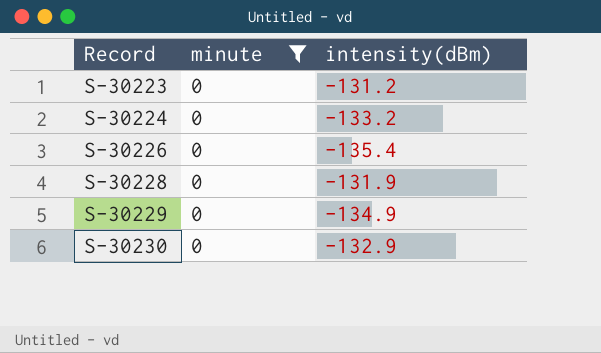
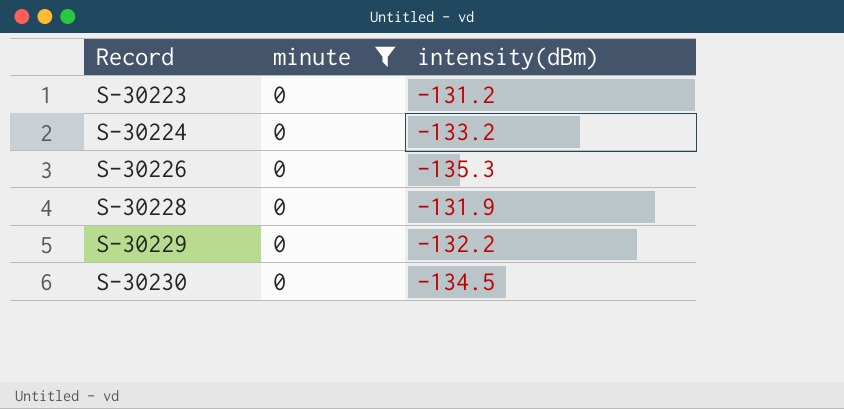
S-30226 | intensity(dBm): -135.4 -> -135.3
S-30229 | intensity(dBm): -134.9 -> -132.2
S-30230 | intensity(dBm): -132.9 -> -134.5

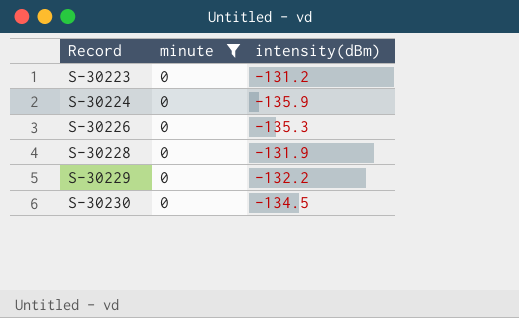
S-30224 | intensity(dBm): -133.2 -> -135.9

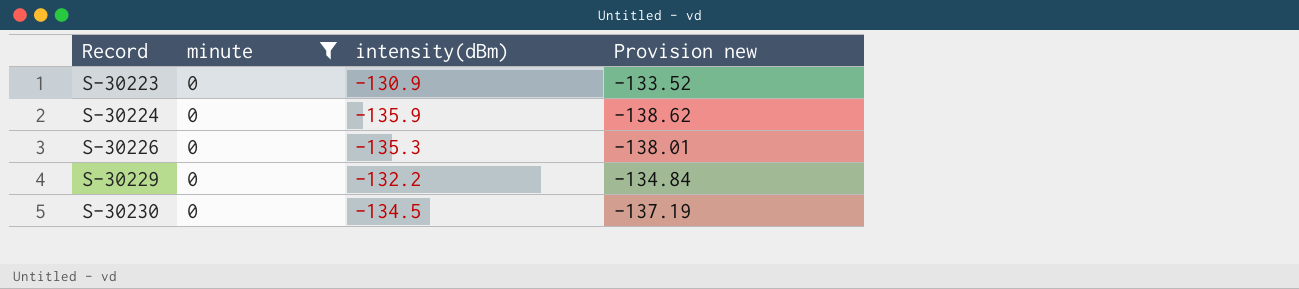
column Provision new | formula: none -> [intensity(dBm)] * 1.02
row S-30228: 0 | -131.9 -> none
S-30223 | intensity(dBm): -131.2 -> -130.9

